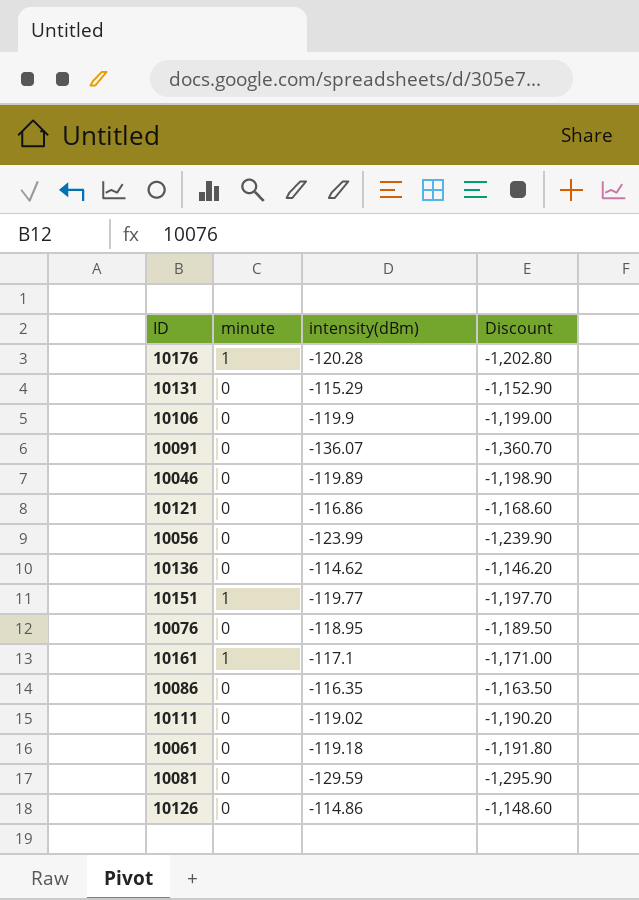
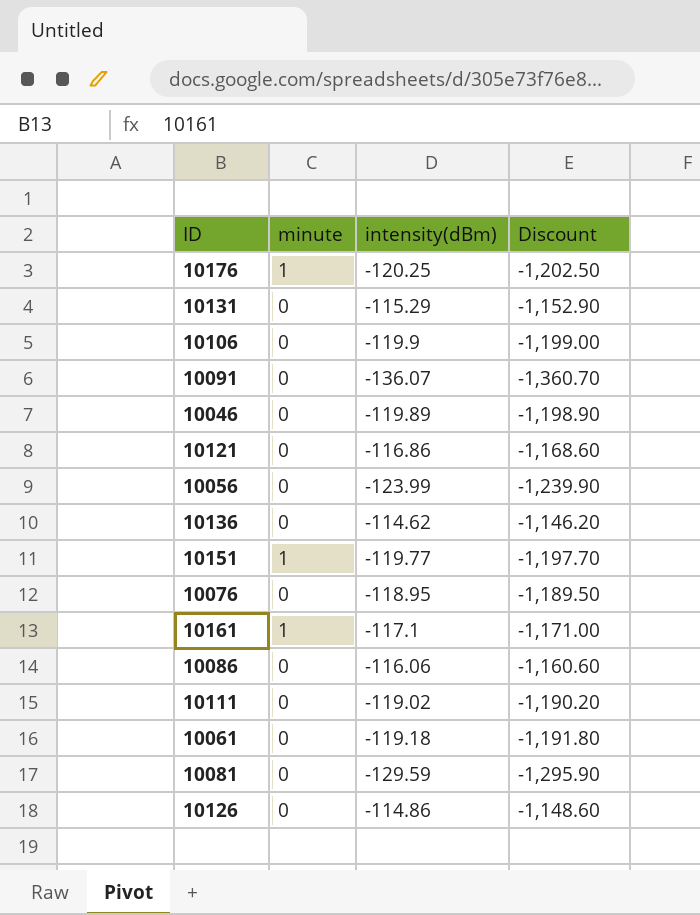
10176 | intensity(dBm): -120.28 -> -120.25
10176 | Discount: -1,202.80 -> -1,202.50
10086 | intensity(dBm): -116.35 -> -116.06
10086 | Discount: -1,163.50 -> -1,160.60

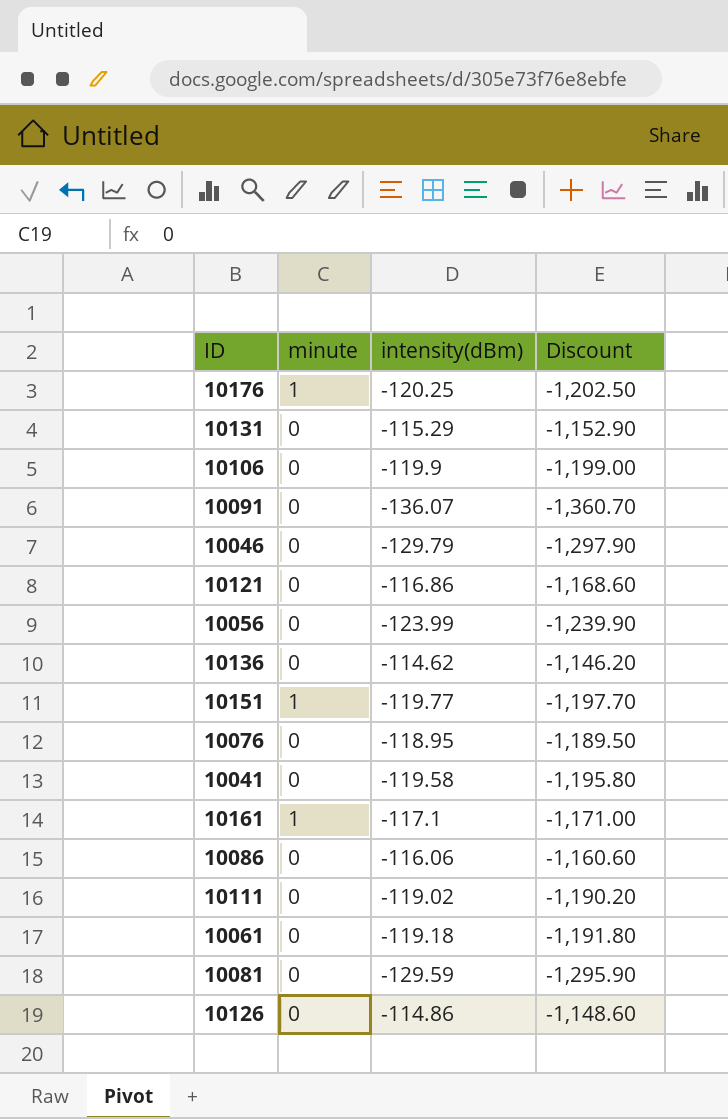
10046 | intensity(dBm): -119.89 -> -129.79
10046 | Discount: -1,198.90 -> -1,297.90
row 10041: none -> 0 | -119.58 | -1,195.80

